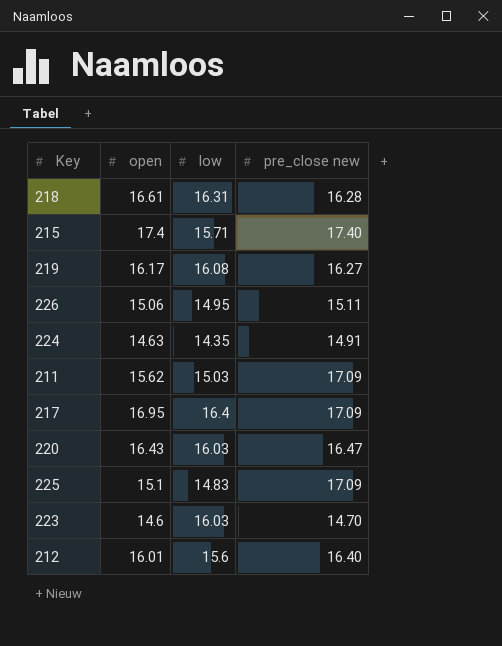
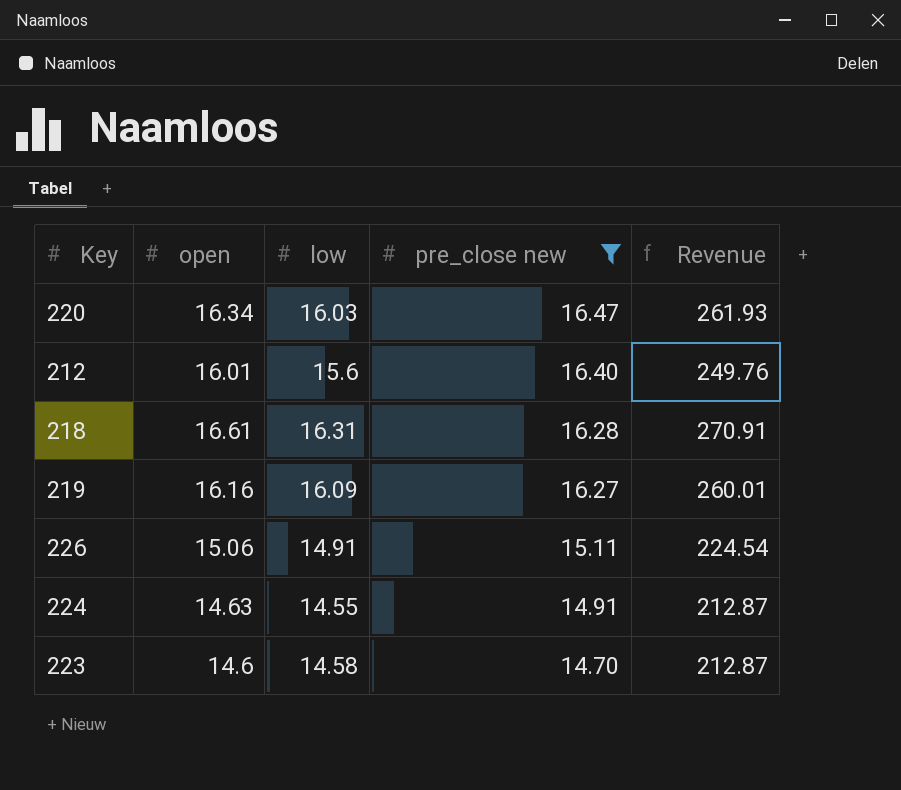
filter: none -> pre_close new <= 16.47
row order: none -> pre_close new descending
column Revenue | formula: none -> [open] * [low]
220 | open: 16.43 -> 16.34
219 | open: 16.17 -> 16.16
219 | low: 16.08 -> 16.09
226 | low: 14.95 -> 14.91
224 | low: 14.35 -> 14.55
223 | low: 16.03 -> 14.58

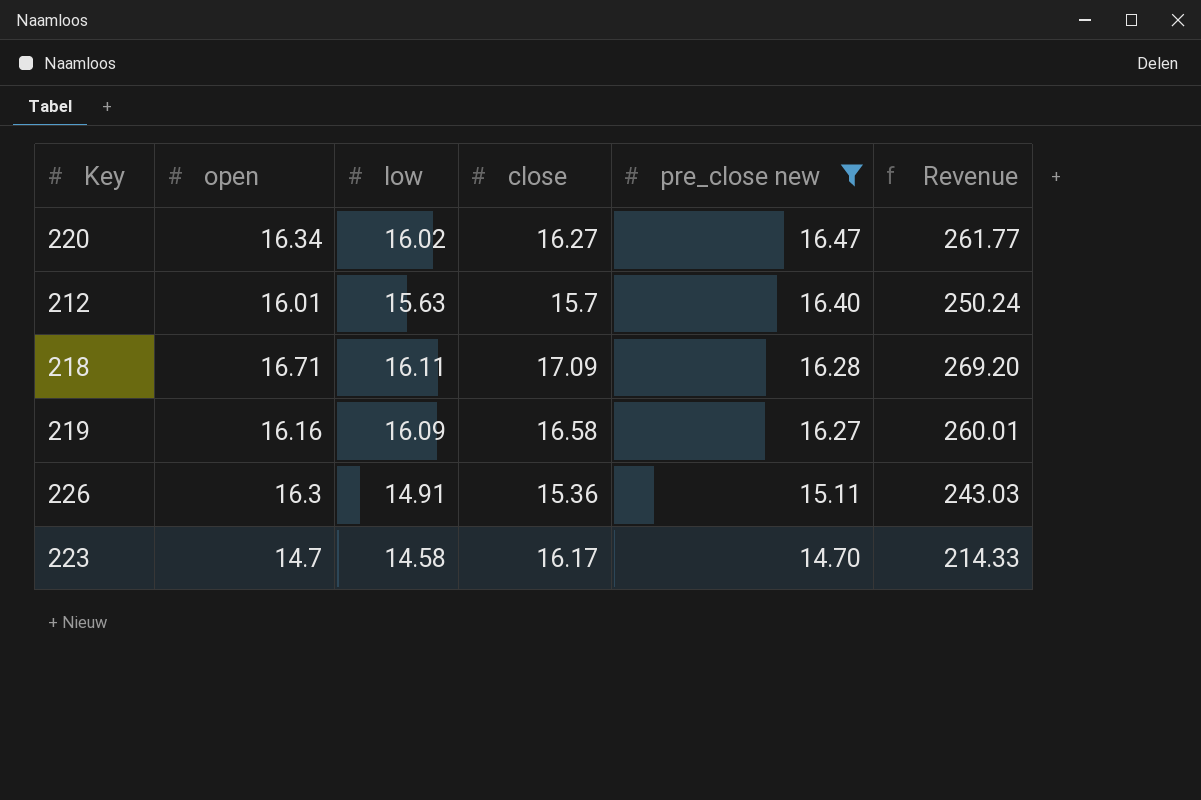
column close | position: none -> 4
row 224: 14.63 | 14.55 | 14.91 | 212.87 -> none
220 | low: 16.03 -> 16.02
220 | Revenue: 261.93 -> 261.77
212 | low: 15.6 -> 15.63
212 | Revenue: 249.76 -> 250.24
218 | open: 16.61 -> 16.71
218 | low: 16.31 -> 16.11
218 | Revenue: 270.91 -> 269.20
226 | open: 15.06 -> 16.3
226 | Revenue: 224.54 -> 243.03
223 | open: 14.6 -> 14.7
223 | Revenue: 212.87 -> 214.33

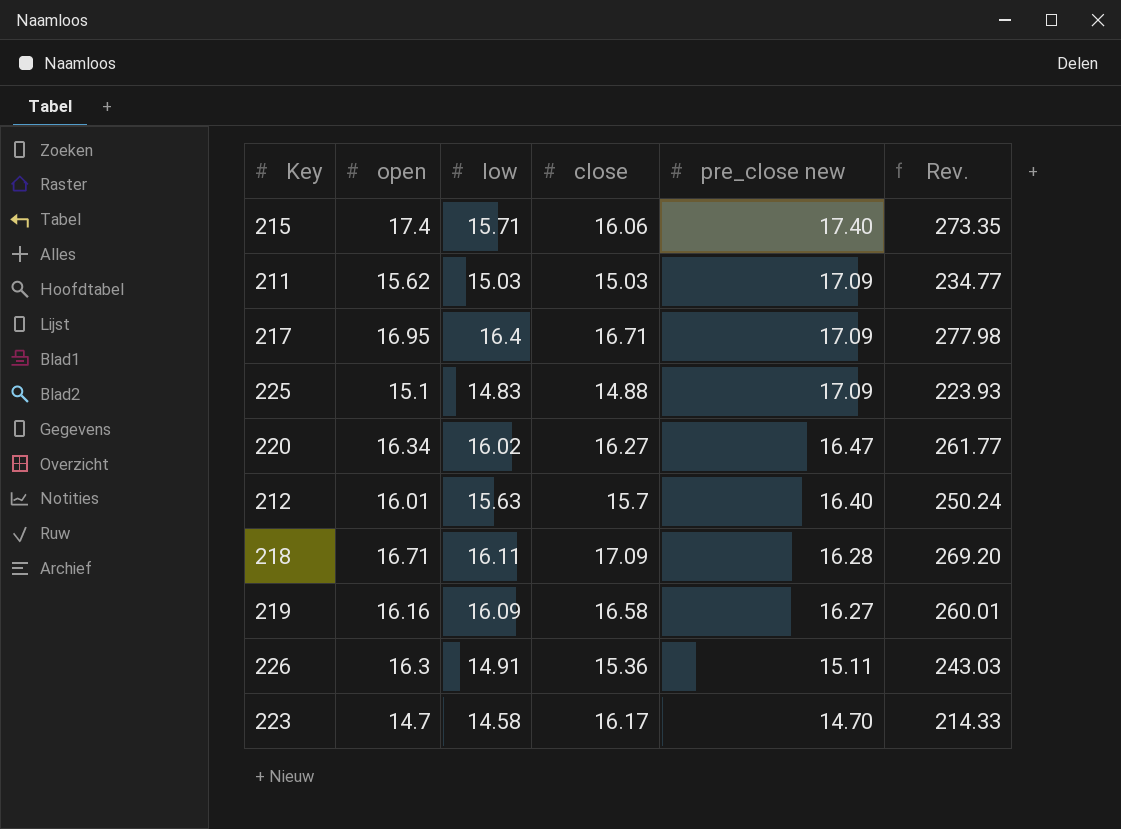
filter: pre_close new <= 16.47 -> none
column name: Revenue -> Rev.

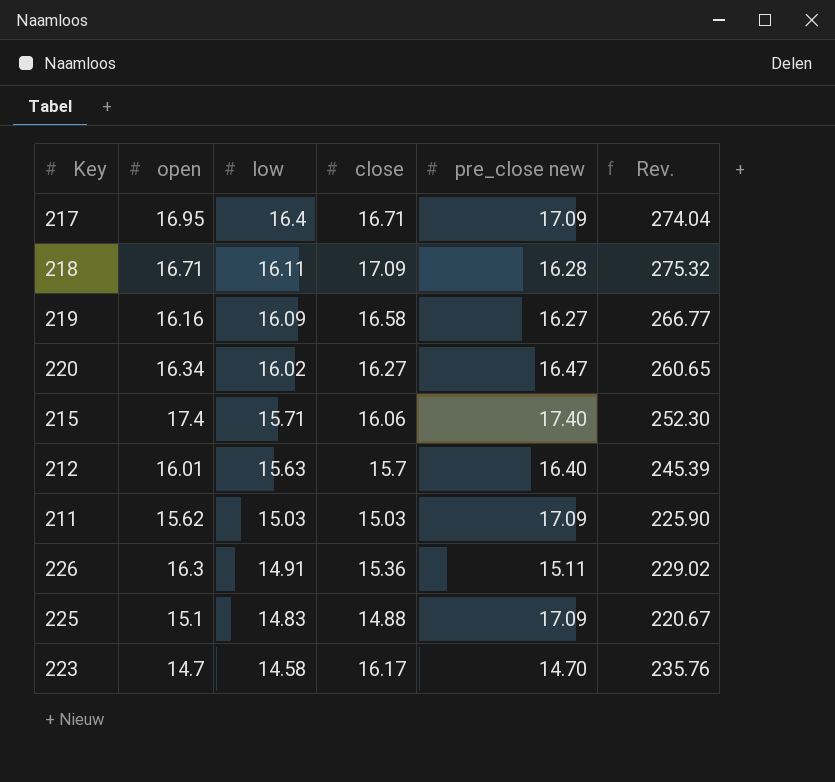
row order: pre_close new descending -> low descending
column Rev. | formula: [open] * [low] -> [low] * [close]

